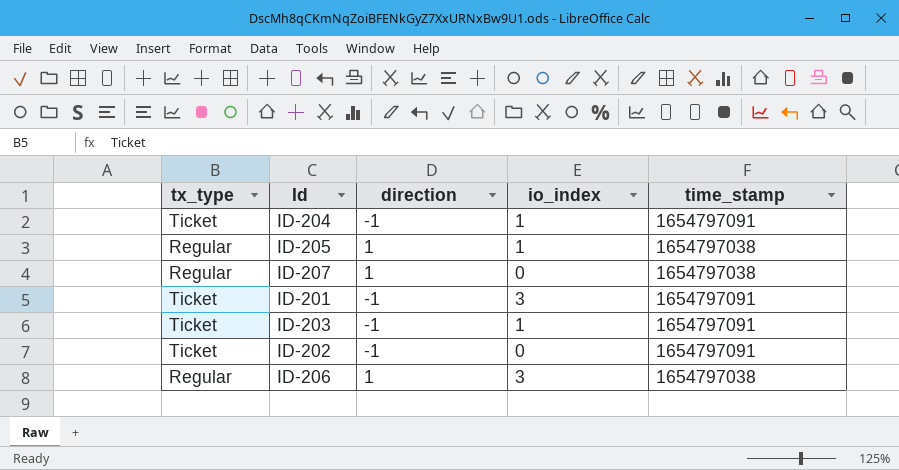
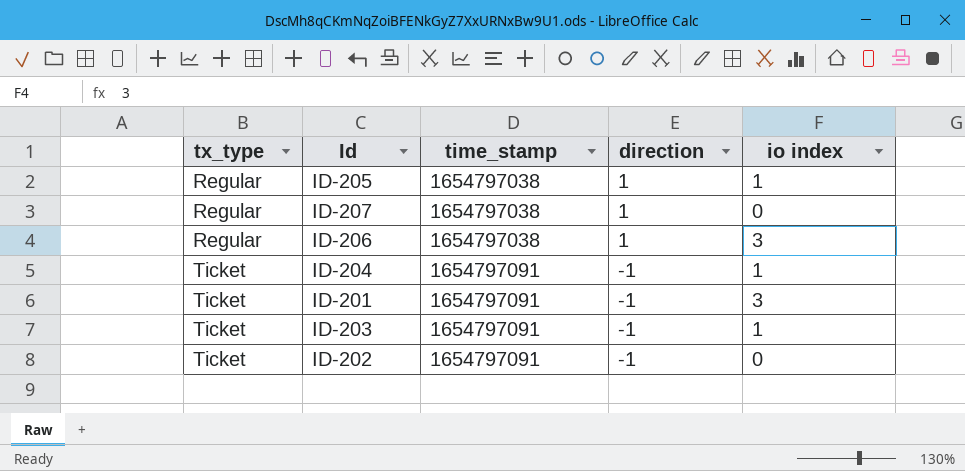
row order: none -> tx_type ascending
column time_stamp | position: 5 -> 3
column name: io_index -> io index

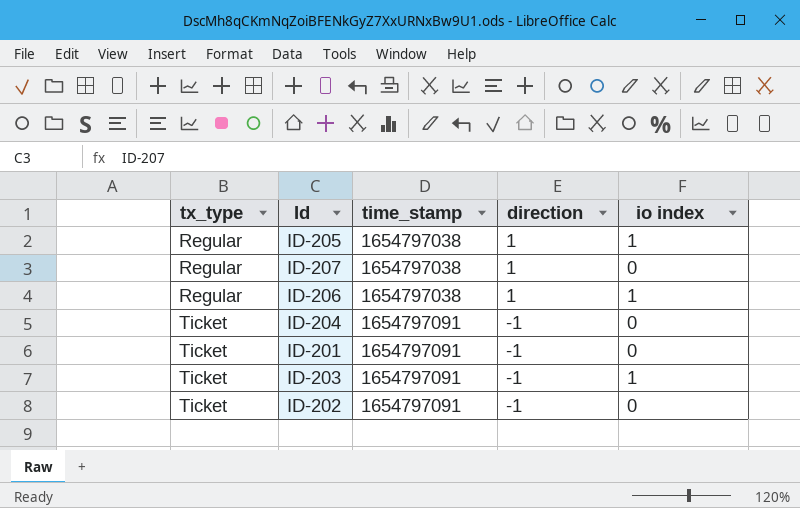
ID-206 | io index: 3 -> 1
ID-204 | io index: 1 -> 0
ID-201 | io index: 3 -> 0

